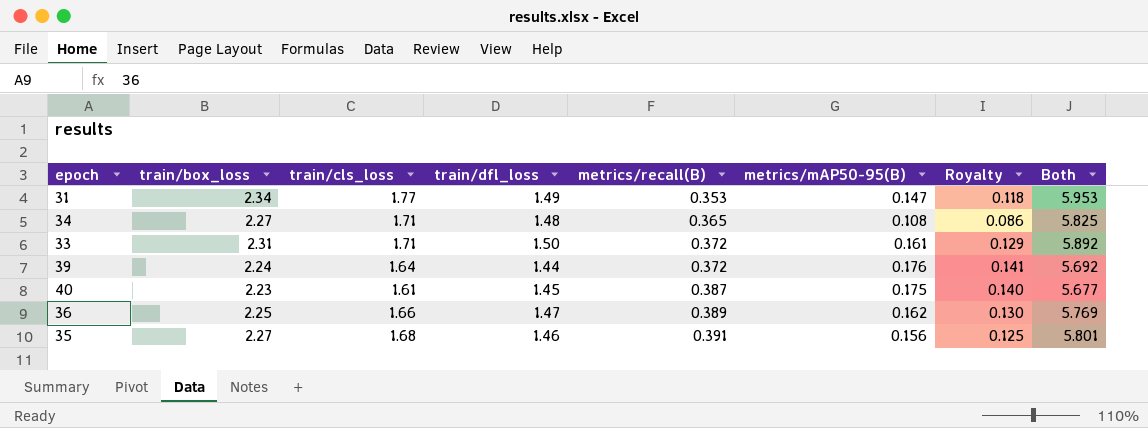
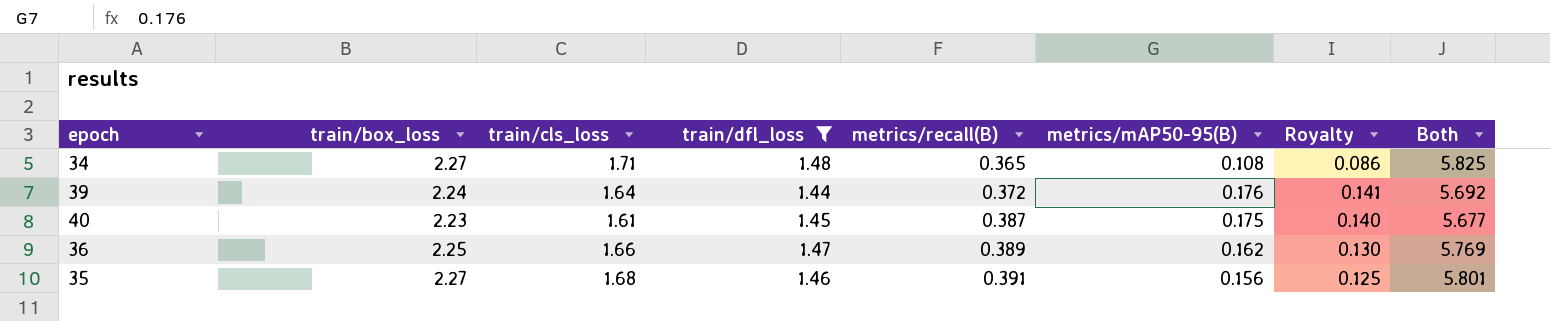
filter: none -> train/dfl_loss <= 1.48

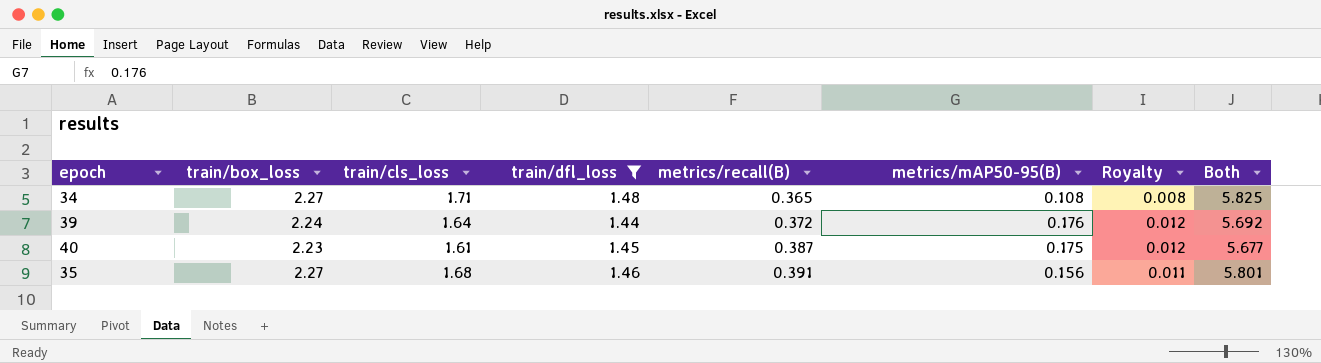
column Royalty | formula: [metrics/mAP50-95(B)] * 0.8 -> [metrics/mAP50-95(B)] * 0.07
row 36: 2.25 | 1.66 | 1.47 | 0.389 | 0.162 | 0.130 | 5.769 -> none

